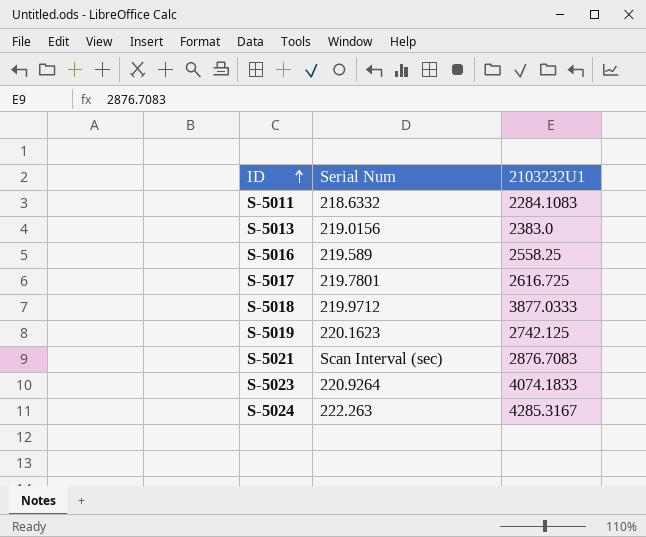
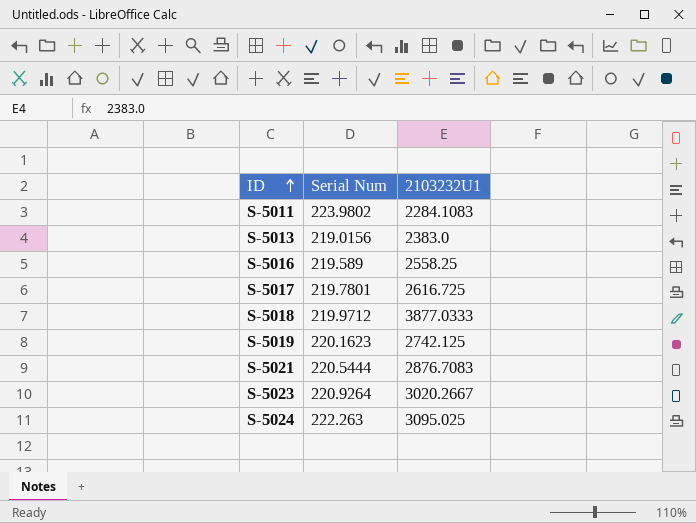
S-5011 | Serial Num: 218.6332 -> 223.9802
S-5021 | Serial Num: Scan Interval (sec) -> 220.5444
S-5023 | 2103232U1: 4074.1833 -> 3020.2667
S-5024 | 2103232U1: 4285.3167 -> 3095.025

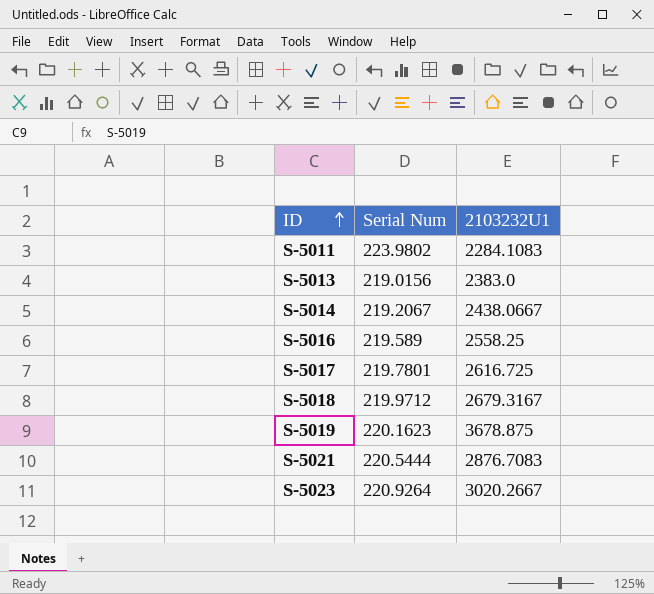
row S-5024: 222.263 | 3095.025 -> none
row S-5014: none -> 219.2067 | 2438.0667
S-5018 | 2103232U1: 3877.0333 -> 2679.3167
S-5019 | 2103232U1: 2742.125 -> 3678.875

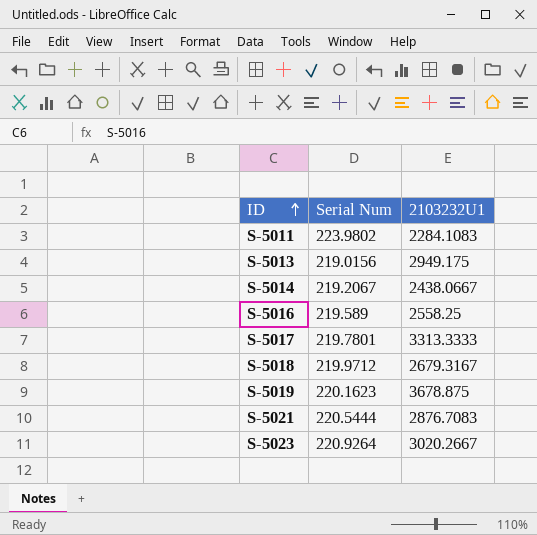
S-5013 | 2103232U1: 2383.0 -> 2949.175
S-5017 | 2103232U1: 2616.725 -> 3313.3333

